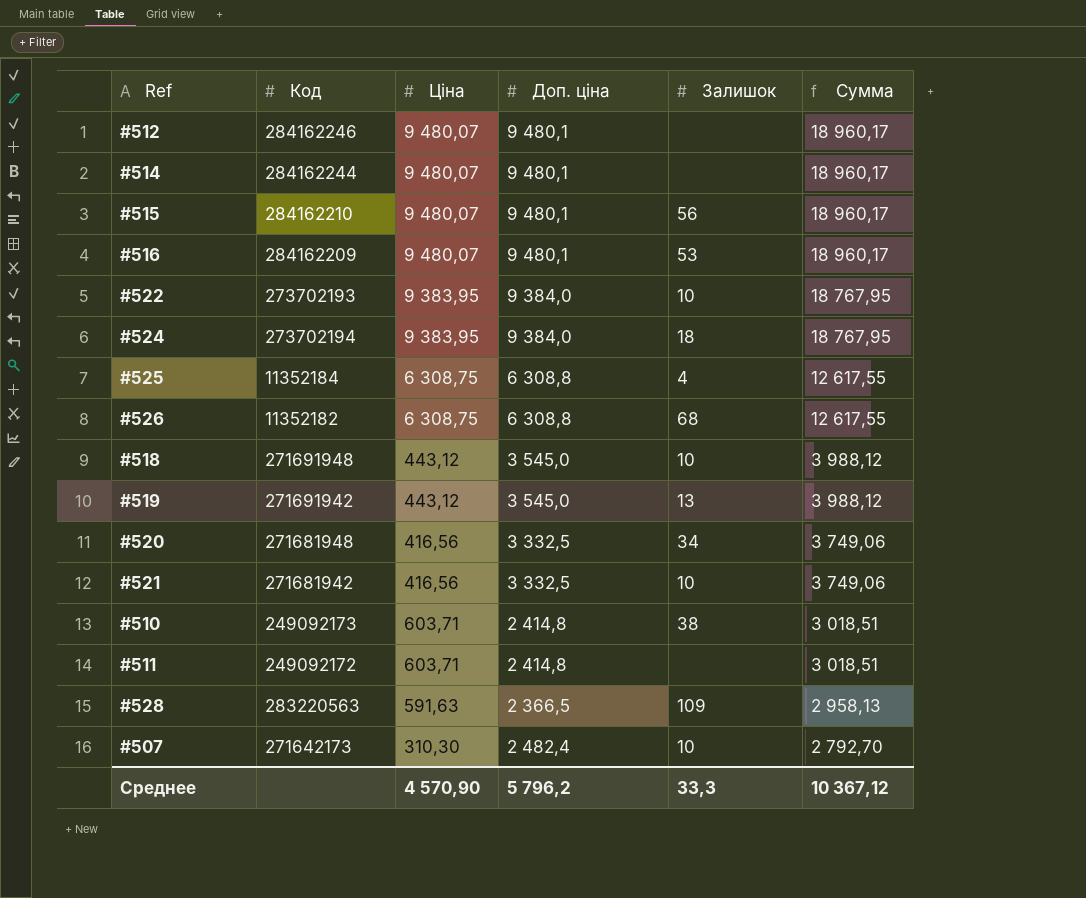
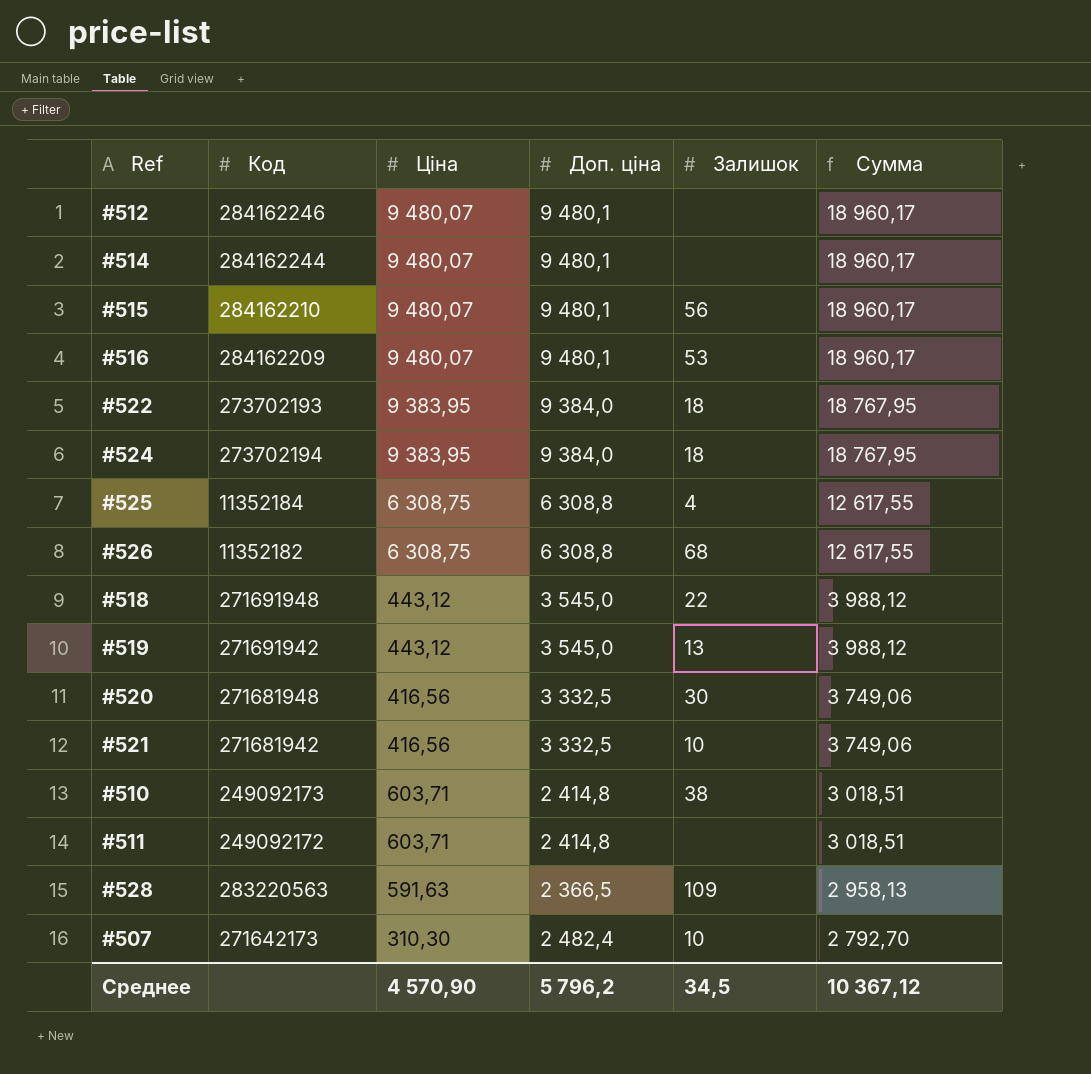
#522 | Залишок: 10 -> 18
#518 | Залишок: 10 -> 22
#520 | Залишок: 34 -> 30
Среднее | Залишок: 33,3 -> 34,5

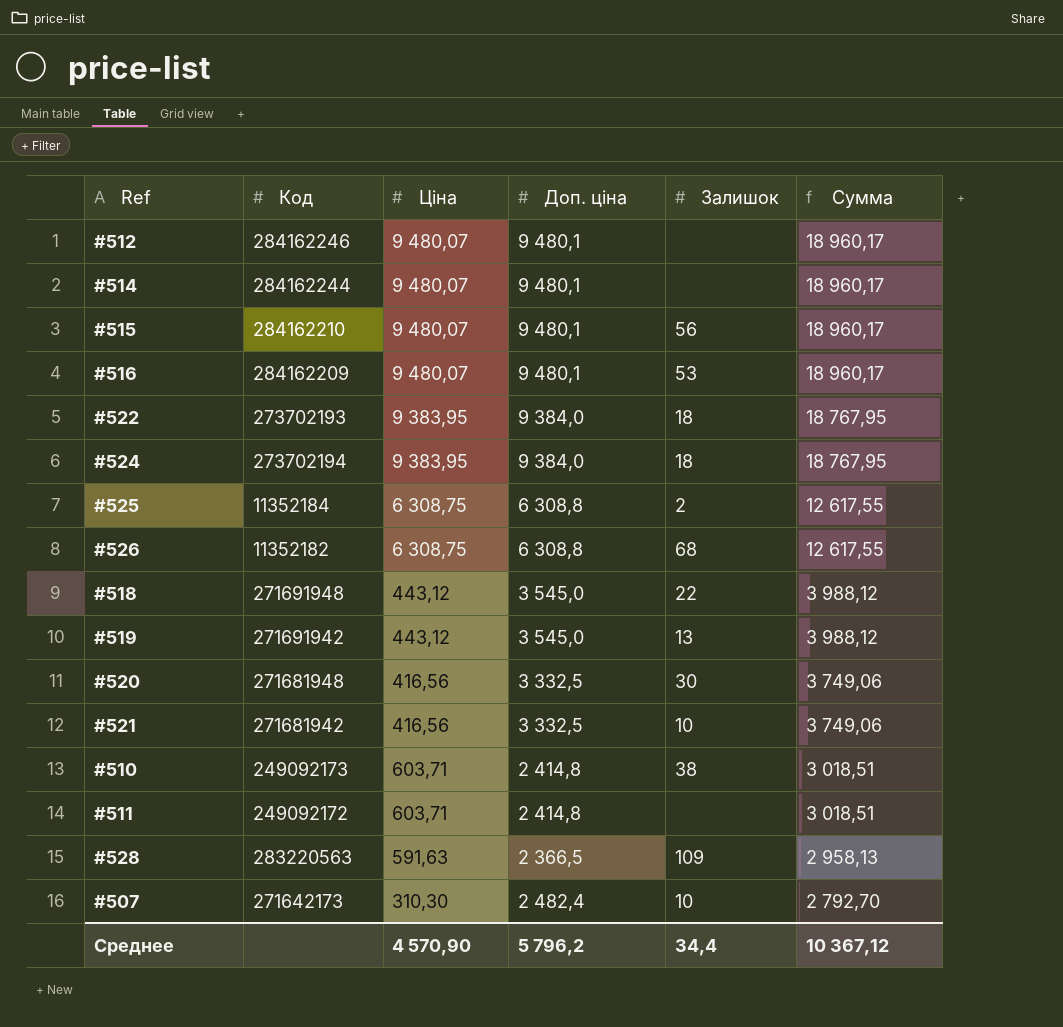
#525 | Залишок: 4 -> 2
Среднее | Залишок: 34,5 -> 34,4

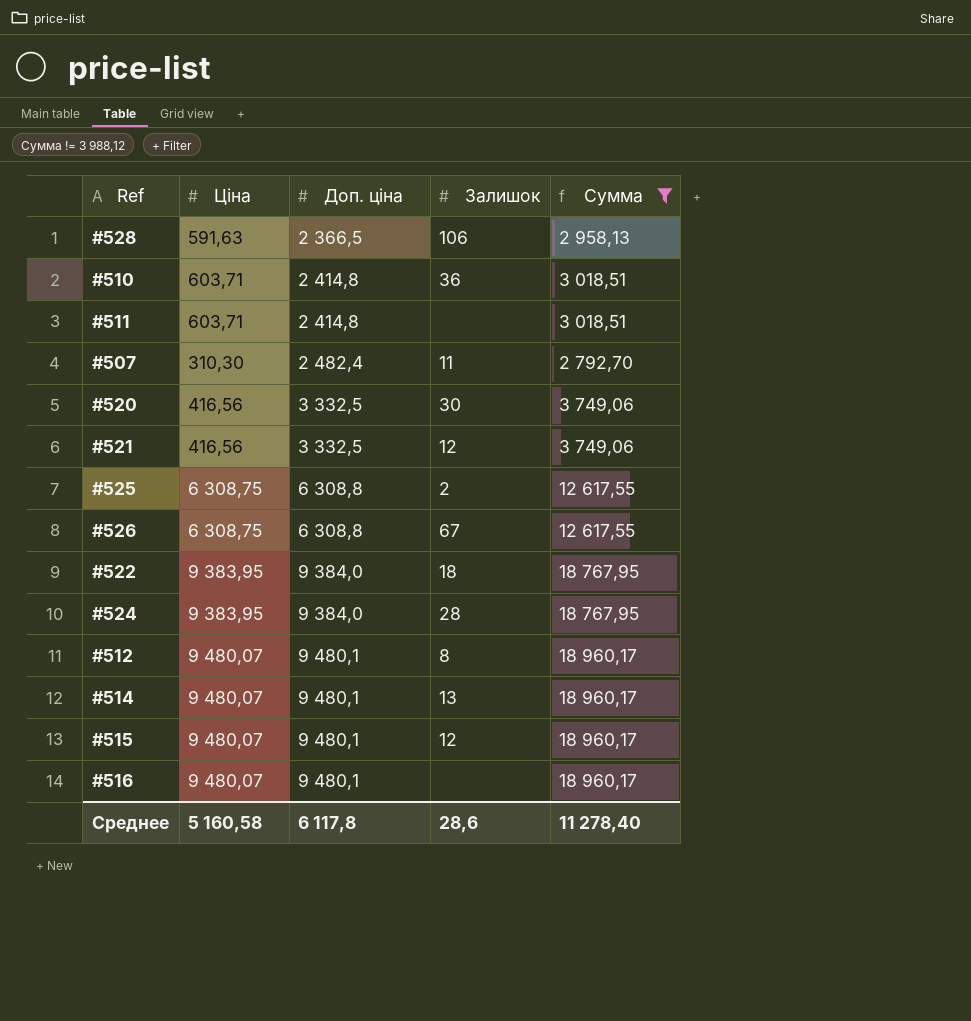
filter: none -> Сумма != 3 988,12
row order: Сумма descending -> Доп. ціна ascending
column Код | position: 2 -> none
#528 | Залишок: 109 -> 106
#510 | Залишок: 38 -> 36
#507 | Залишок: 10 -> 11
#521 | Залишок: 10 -> 12
#526 | Залишок: 68 -> 67
#524 | Залишок: 18 -> 28
#512 | Залишок: none -> 8
#514 | Залишок: none -> 13
#515 | Залишок: 56 -> 12
#516 | Залишок: 53 -> none
Среднее | Ціна: 4 570,90 -> 5 160,58
Среднее | Доп. ціна: 5 796,2 -> 6 117,8
Среднее | Залишок: 34,4 -> 28,6
Среднее | Сумма: 10 367,12 -> 11 278,40

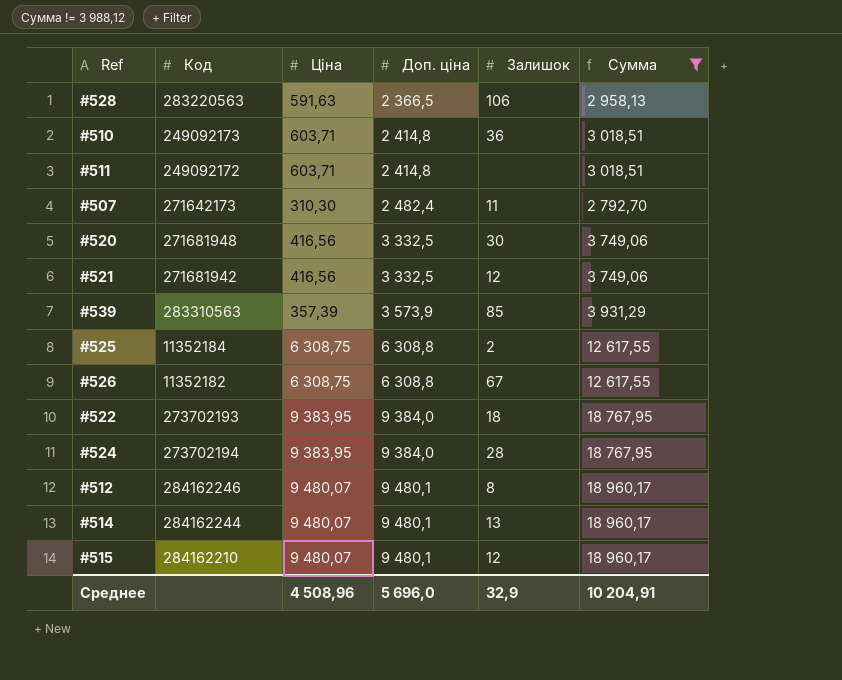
column Код | position: none -> 2
row #516: 9 480,07 | 9 480,1 | none | 18 960,17 -> none
row #539: none -> 283310563 | 357,39 | 3 573,9 | 85 | 3 931,29
Среднее | Ціна: 5 160,58 -> 4 508,96
Среднее | Доп. ціна: 6 117,8 -> 5 696,0
Среднее | Залишок: 28,6 -> 32,9
Среднее | Сумма: 11 278,40 -> 10 204,91

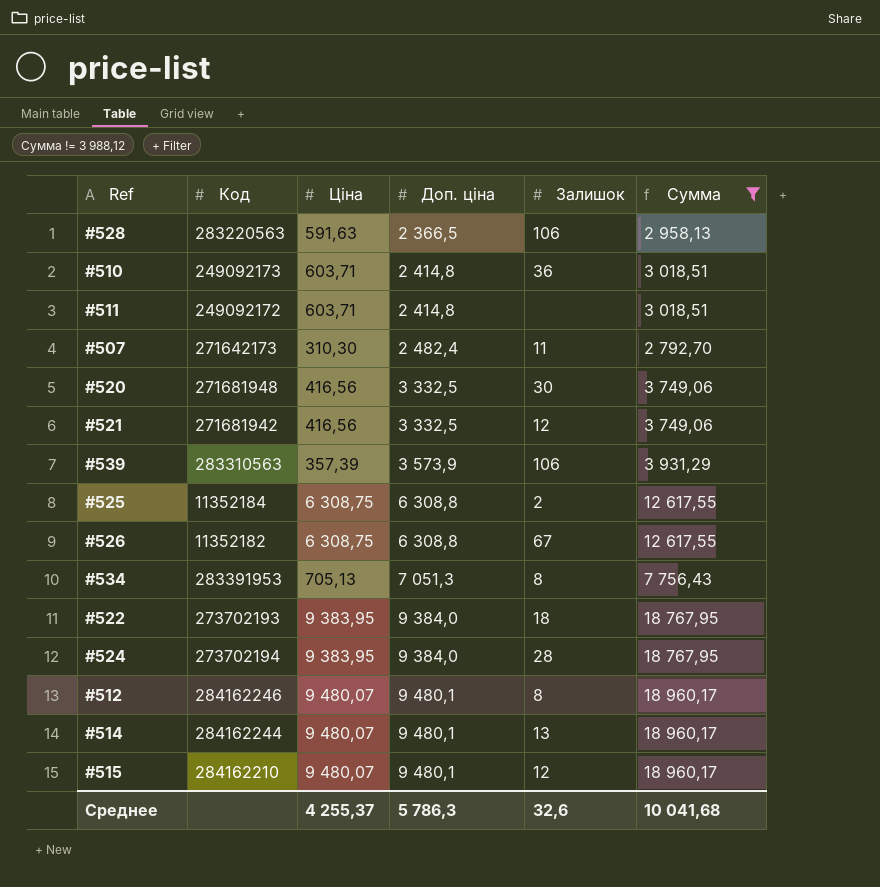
#539 | Залишок: 85 -> 106
row #534: none -> 283391953 | 705,13 | 7 051,3 | 8 | 7 756,43
Среднее | Ціна: 4 508,96 -> 4 255,37
Среднее | Доп. ціна: 5 696,0 -> 5 786,3
Среднее | Залишок: 32,9 -> 32,6
Среднее | Сумма: 10 204,91 -> 10 041,68

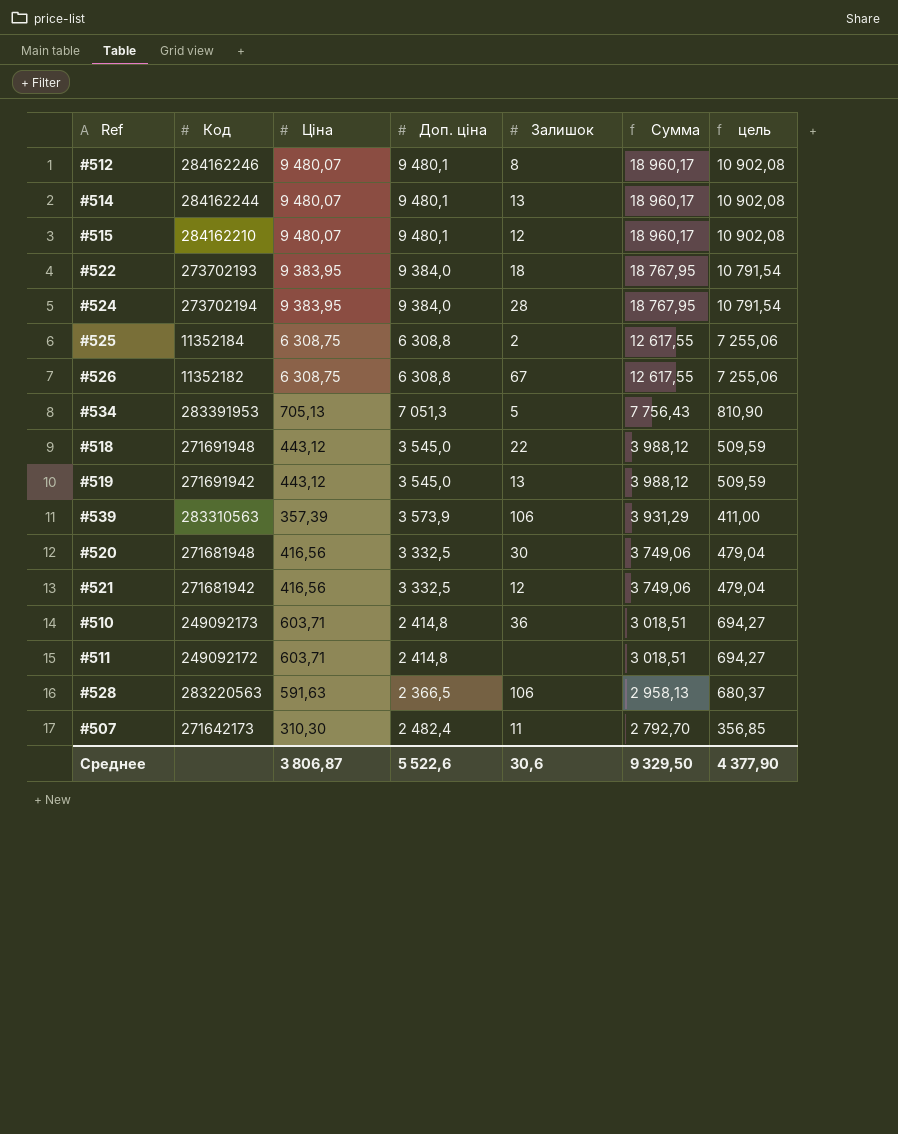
filter: Сумма != 3 988,12 -> none
row order: Доп. ціна ascending -> Сумма descending
column цель | formula: none -> [Ціна] * 1,15
#534 | Залишок: 8 -> 5
Среднее | Ціна: 4 255,37 -> 3 806,87
Среднее | Доп. ціна: 5 786,3 -> 5 522,6
Среднее | Залишок: 32,6 -> 30,6
Среднее | Сумма: 10 041,68 -> 9 329,50

